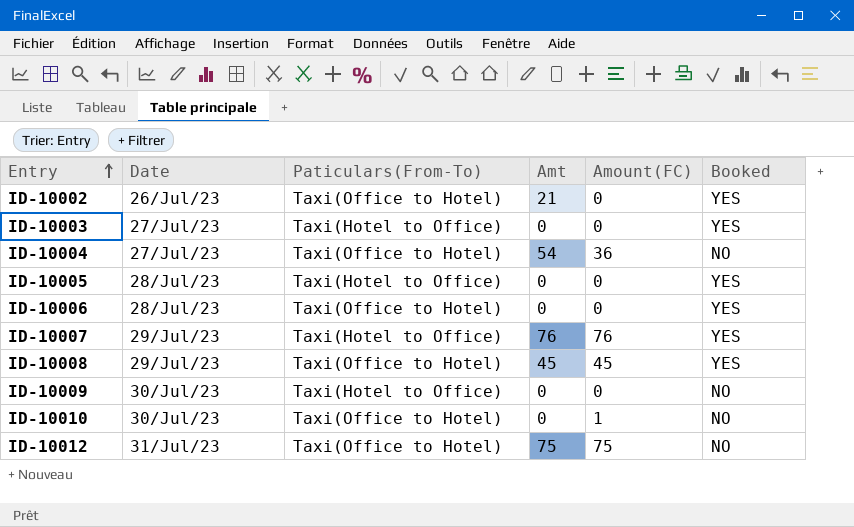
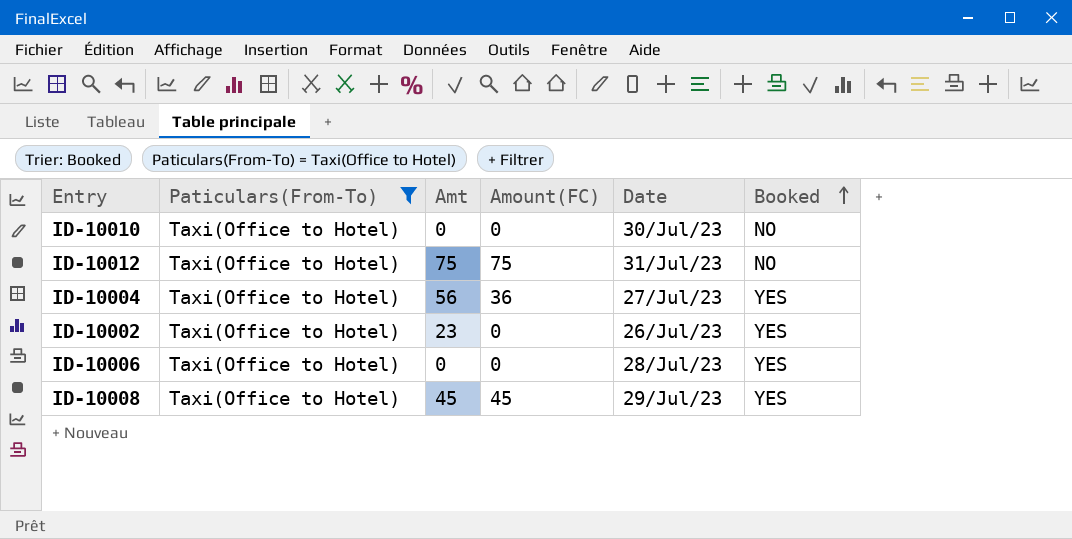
filter: none -> Paticulars(From-To) = Taxi(Office to Hotel)
row order: Entry ascending -> Booked ascending
column Date | position: 2 -> 5
ID-10010 | Amount(FC): 1 -> 0
ID-10004 | Amt: 54 -> 56
ID-10004 | Booked: NO -> YES
ID-10002 | Amt: 21 -> 23

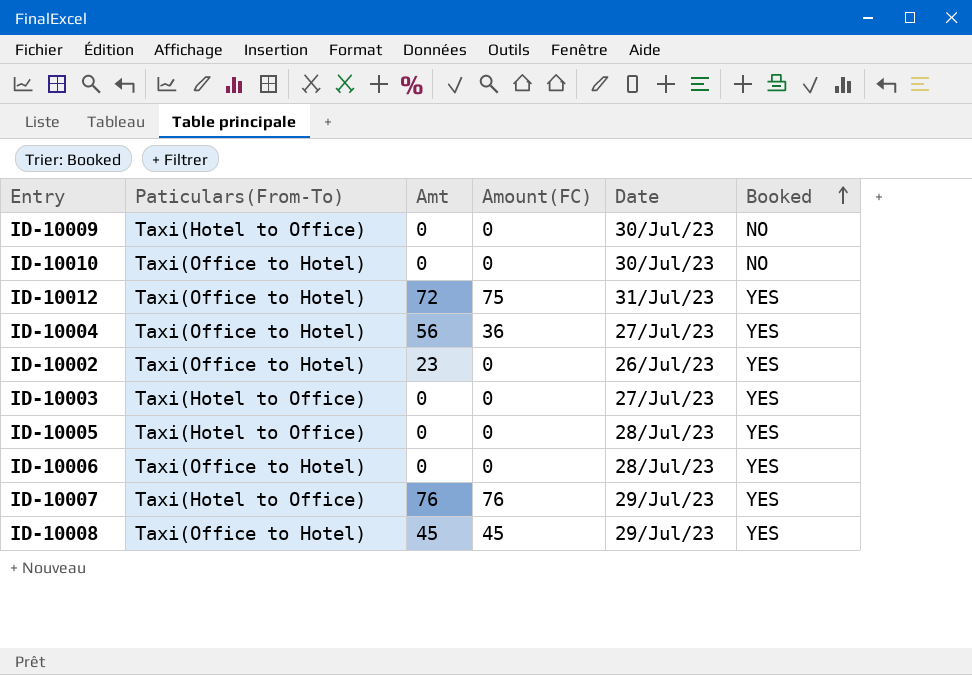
filter: Paticulars(From-To) = Taxi(Office to Hotel) -> none
ID-10012 | Amt: 75 -> 72
ID-10012 | Booked: NO -> YES

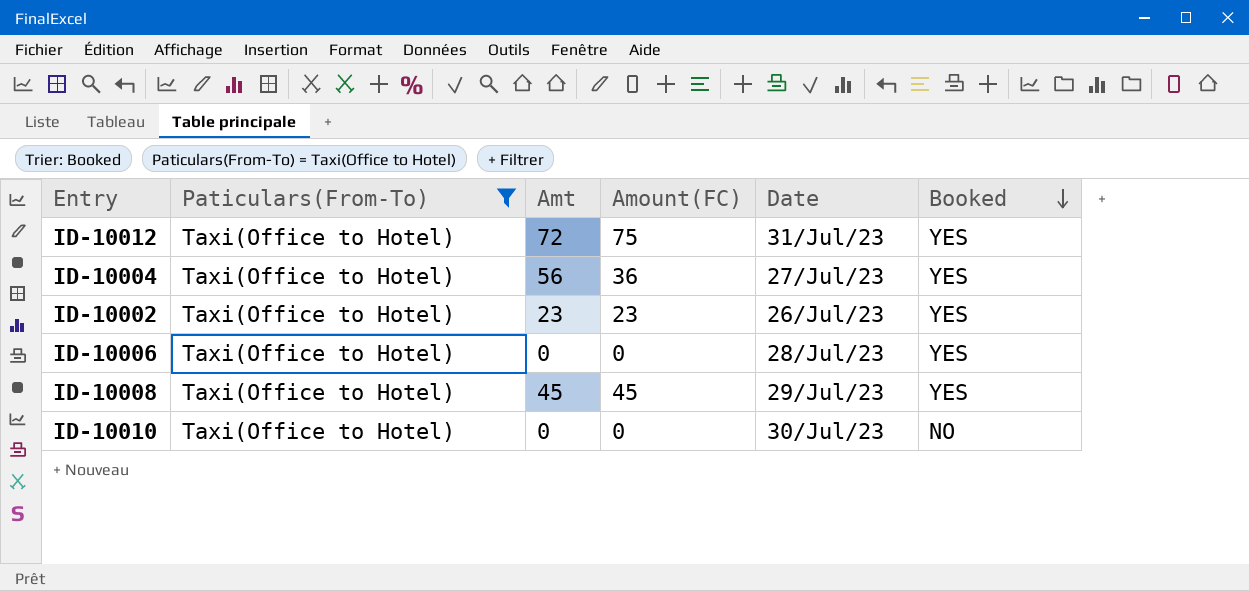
filter: none -> Paticulars(From-To) = Taxi(Office to Hotel)
row order: Booked ascending -> Booked descending
ID-10002 | Amount(FC): 0 -> 23

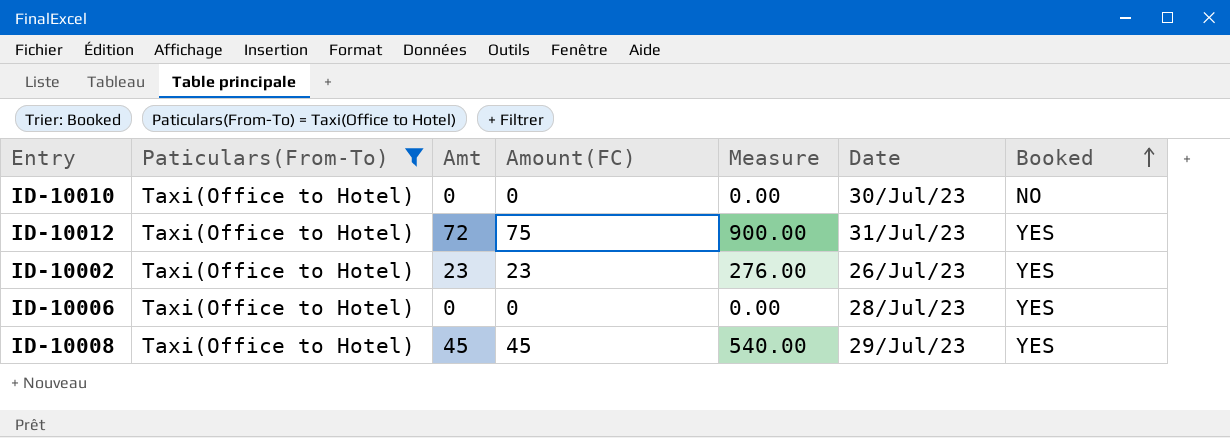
row order: Booked descending -> Booked ascending
column Measure | formula: none -> [Amount(FC)] * 12
row ID-10004: Taxi(Office to Hotel) | 56 | 36 | 27/Jul/23 | YES -> none

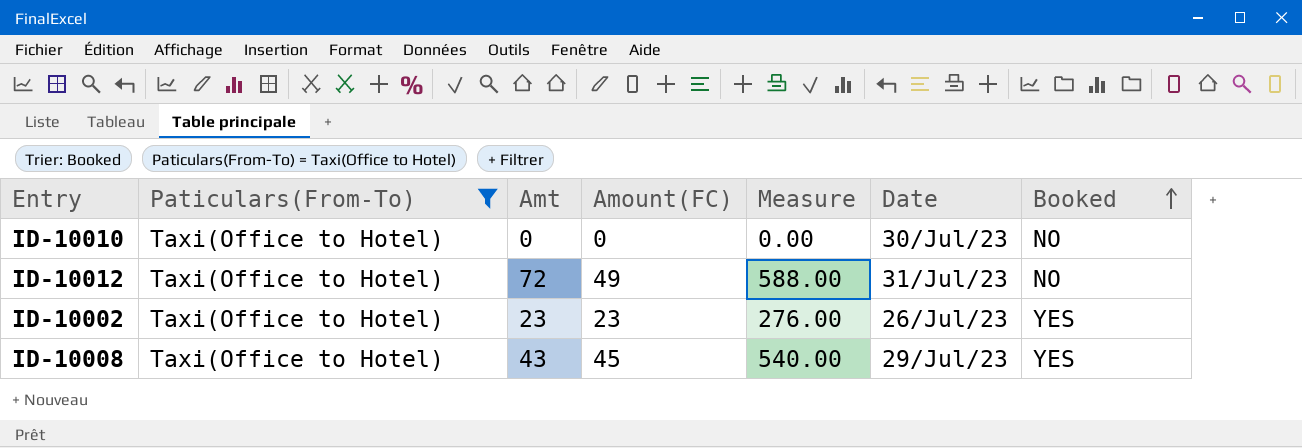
row ID-10006: Taxi(Office to Hotel) | 0 | 0 | 0.00 | 28/Jul/23 | YES -> none
ID-10012 | Amount(FC): 75 -> 49
ID-10012 | Measure: 900.00 -> 588.00
ID-10012 | Booked: YES -> NO
ID-10008 | Amt: 45 -> 43

